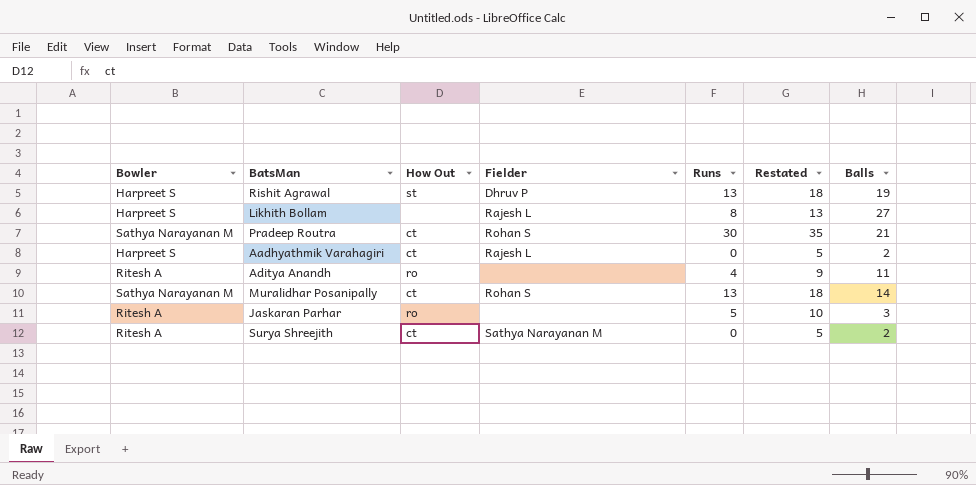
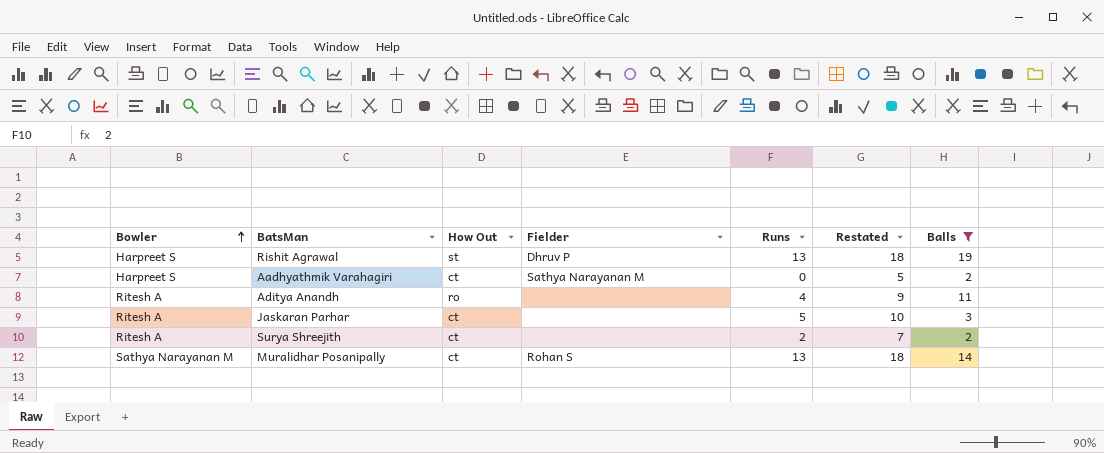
filter: none -> Balls <= 19
row order: none -> Bowler ascending
Aadhyathmik Varahagiri | Fielder: Rajesh L -> Sathya Narayanan M
Jaskaran Parhar | How Out: ro -> ct
Surya Shreejith | Fielder: Sathya Narayanan M -> none
Surya Shreejith | Runs: 0 -> 2
Surya Shreejith | Restated: 5 -> 7

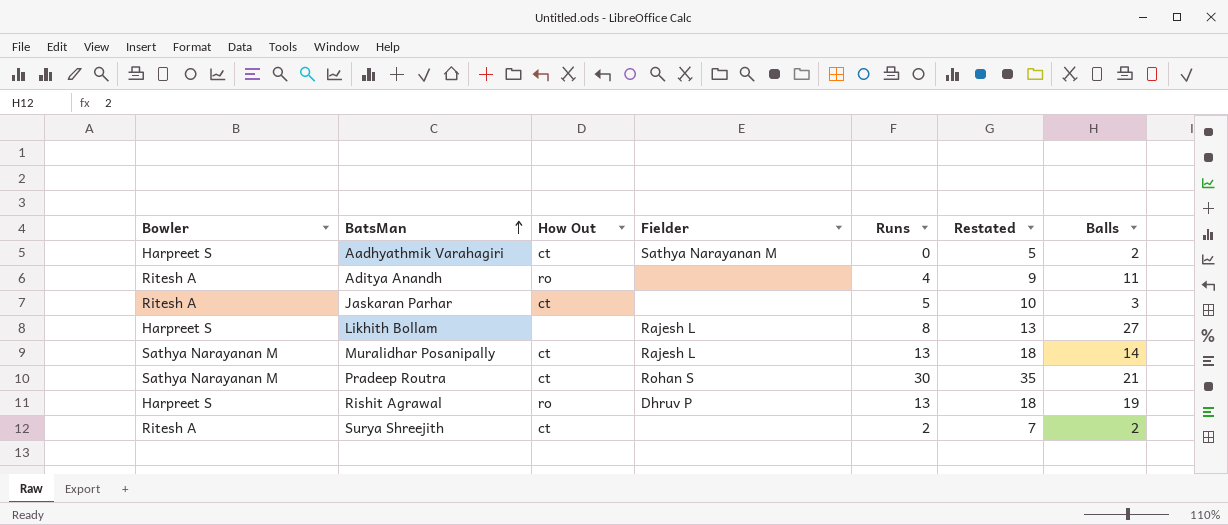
filter: Balls <= 19 -> none
row order: Bowler ascending -> BatsMan ascending
Muralidhar Posanipally | Fielder: Rohan S -> Rajesh L
Rishit Agrawal | How Out: st -> ro

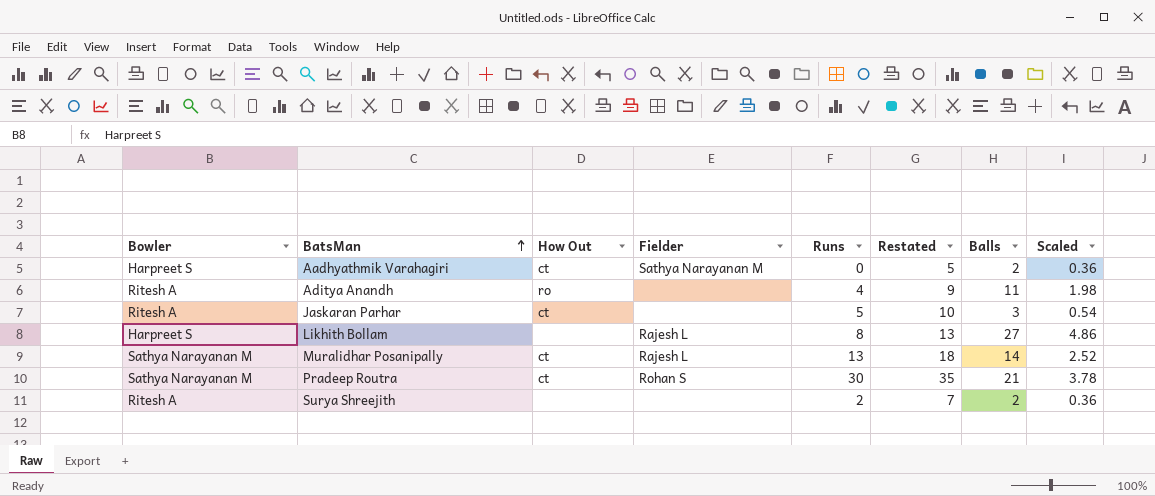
column Scaled | formula: none -> [Balls] * 0.18
row Rishit Agrawal: Harpreet S | ro | Dhruv P | 13 | 18 | 19 -> none
Surya Shreejith | How Out: ct -> none

